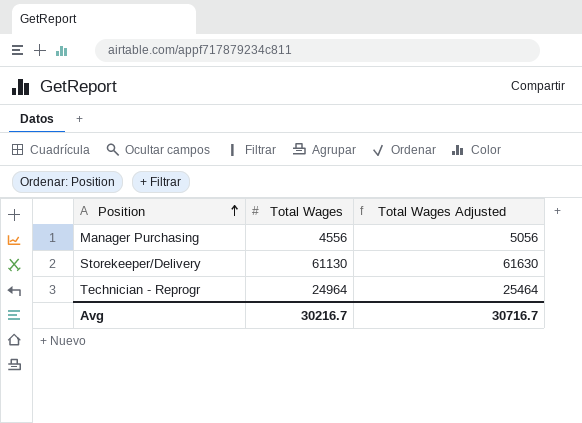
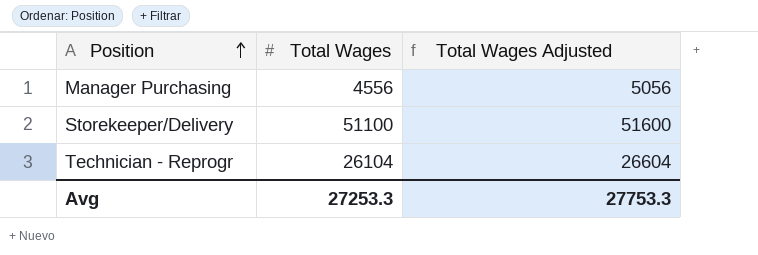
Storekeeper/Delivery | Total Wages: 61130 -> 51100
Storekeeper/Delivery | Total Wages Adjusted: 61630 -> 51600
Technician - Reprogr | Total Wages: 24964 -> 26104
Technician - Reprogr | Total Wages Adjusted: 25464 -> 26604
Avg | Total Wages: 30216.7 -> 27253.3
Avg | Total Wages Adjusted: 30716.7 -> 27753.3

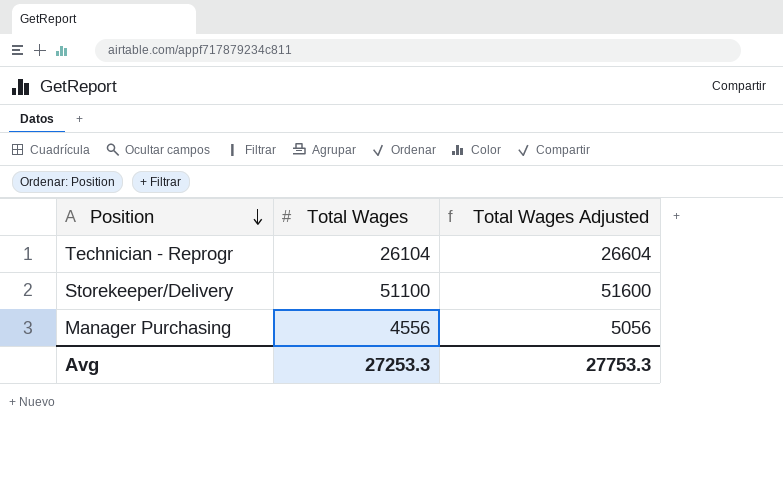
row order: Position ascending -> Position descending

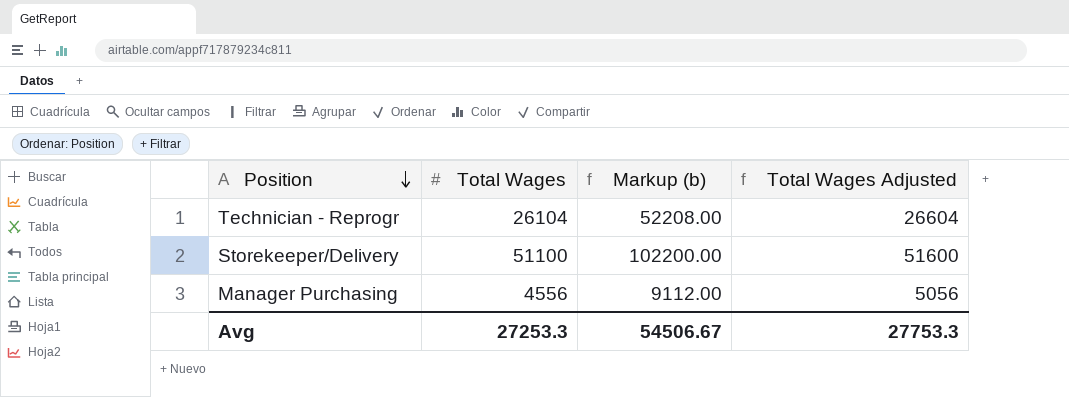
column Markup (b) | formula: none -> [Total Wages] * 2

